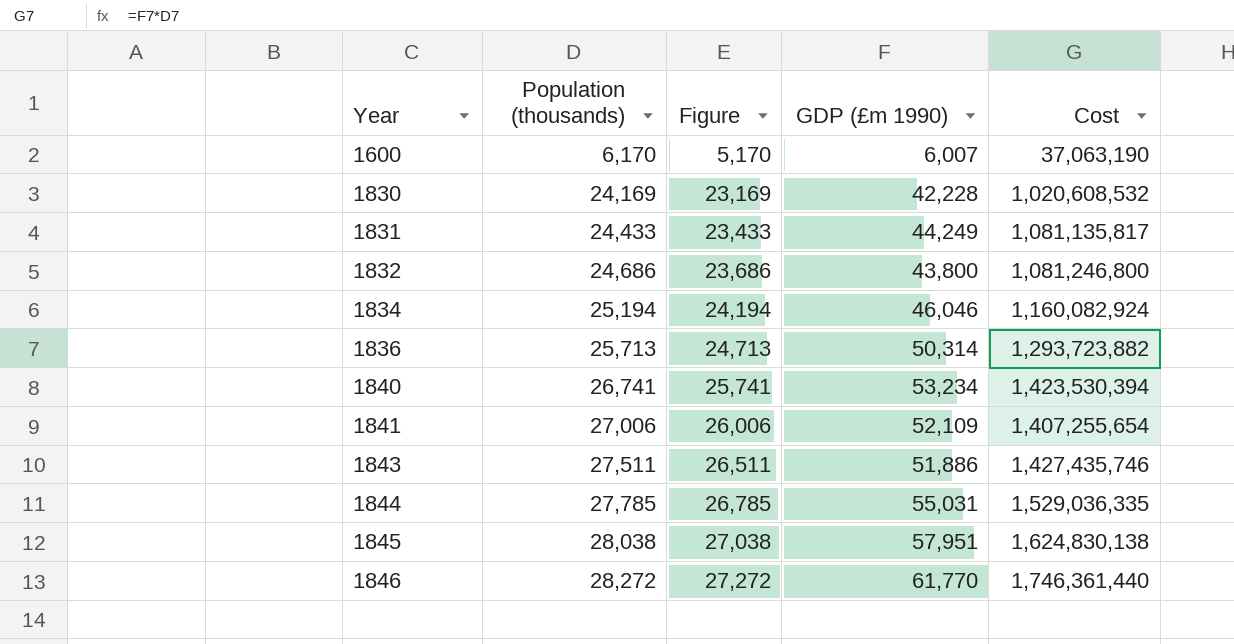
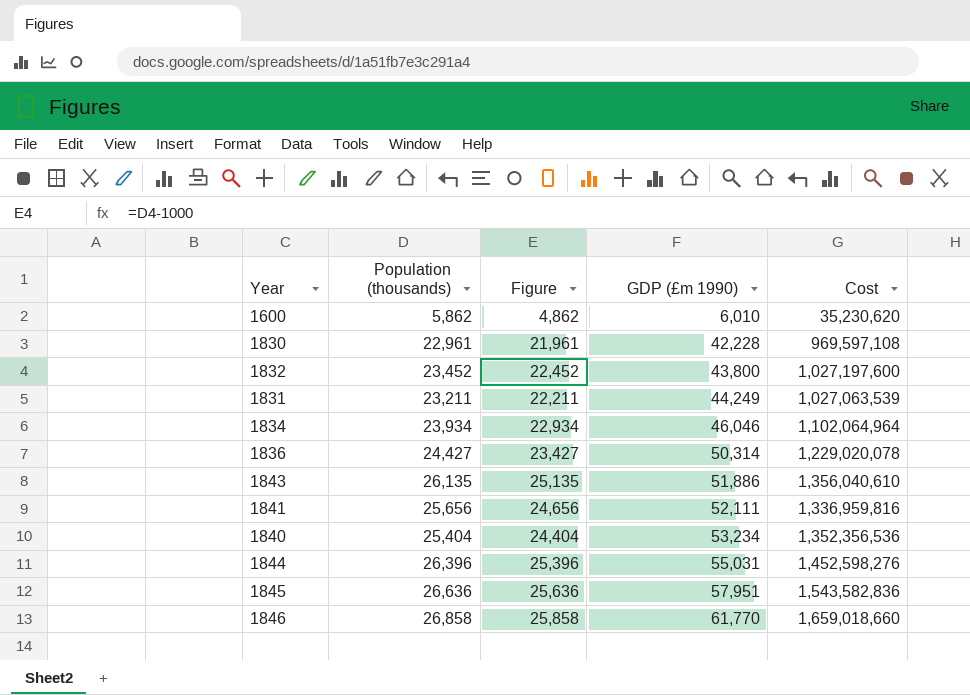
row order: Year ascending -> GDP (£m 1990) ascending
1600 | Population (thousands): 6,170 -> 5,862
1600 | Figure: 5,170 -> 4,862
1600 | GDP (£m 1990): 6,007 -> 6,010
1600 | Cost: 37,063,190 -> 35,230,620
1830 | Population (thousands): 24,169 -> 22,961
1830 | Figure: 23,169 -> 21,961
1830 | Cost: 1,020,608,532 -> 969,597,108
1832 | Population (thousands): 24,686 -> 23,452
1832 | Figure: 23,686 -> 22,452
1832 | Cost: 1,081,246,800 -> 1,027,197,600
1831 | Population (thousands): 24,433 -> 23,211
1831 | Figure: 23,433 -> 22,211
1831 | Cost: 1,081,135,817 -> 1,027,063,539
1834 | Population (thousands): 25,194 -> 23,934
1834 | Figure: 24,194 -> 22,934
1834 | Cost: 1,160,082,924 -> 1,102,064,964
1836 | Population (thousands): 25,713 -> 24,427
1836 | Figure: 24,713 -> 23,427
1836 | Cost: 1,293,723,882 -> 1,229,020,078
1843 | Population (thousands): 27,511 -> 26,135
1843 | Figure: 26,511 -> 25,135
1843 | Cost: 1,427,435,746 -> 1,356,040,610
1841 | Population (thousands): 27,006 -> 25,656
1841 | Figure: 26,006 -> 24,656
1841 | GDP (£m 1990): 52,109 -> 52,111
1841 | Cost: 1,407,255,654 -> 1,336,959,816
1840 | Population (thousands): 26,741 -> 25,404
1840 | Figure: 25,741 -> 24,404
1840 | Cost: 1,423,530,394 -> 1,352,356,536
1844 | Population (thousands): 27,785 -> 26,396
1844 | Figure: 26,785 -> 25,396
1844 | Cost: 1,529,036,335 -> 1,452,598,276
1845 | Population (thousands): 28,038 -> 26,636
1845 | Figure: 27,038 -> 25,636
1845 | Cost: 1,624,830,138 -> 1,543,582,836
1846 | Population (thousands): 28,272 -> 26,858
1846 | Figure: 27,272 -> 25,858
1846 | Cost: 1,746,361,440 -> 1,659,018,660

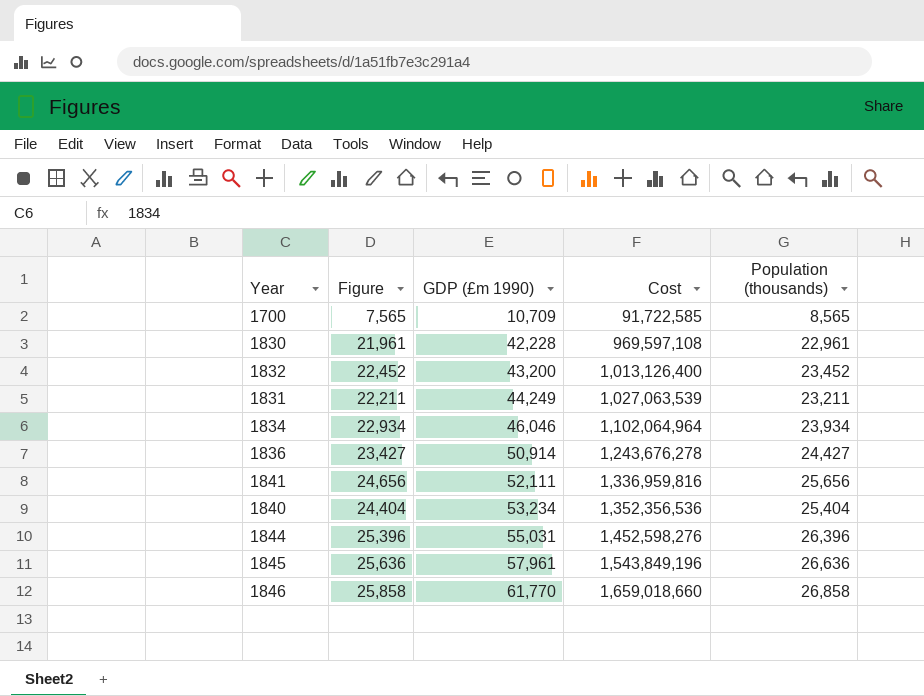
column Population (thousands) | position: 2 -> 5
row 1600: 5,862 | 4,862 | 6,010 | 35,230,620 -> none
row 1843: 26,135 | 25,135 | 51,886 | 1,356,040,610 -> none
row 1700: none -> 7,565 | 10,709 | 91,722,585 | 8,565
1832 | GDP (£m 1990): 43,800 -> 43,200
1832 | Cost: 1,027,197,600 -> 1,013,126,400
1836 | GDP (£m 1990): 50,314 -> 50,914
1836 | Cost: 1,229,020,078 -> 1,243,676,278
1845 | GDP (£m 1990): 57,951 -> 57,961
1845 | Cost: 1,543,582,836 -> 1,543,849,196

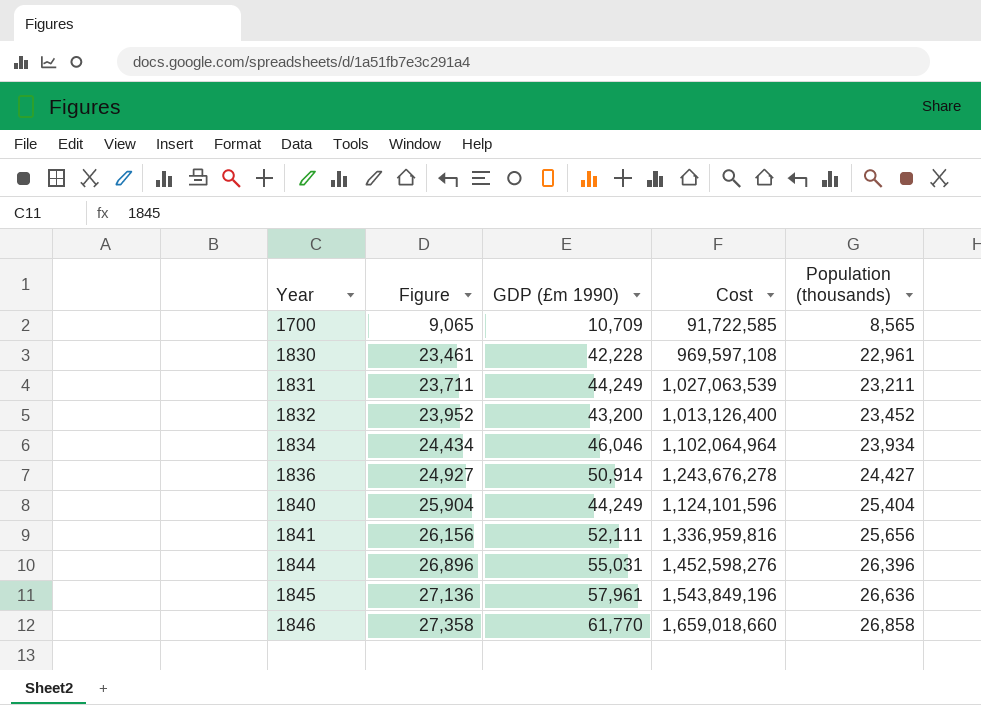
row order: GDP (£m 1990) ascending -> Year ascending
column Figure | formula: [Population (thousands)] - 1000 -> [Population (thousands)] + 500
1840 | GDP (£m 1990): 53,234 -> 44,249
1840 | Cost: 1,352,356,536 -> 1,124,101,596

